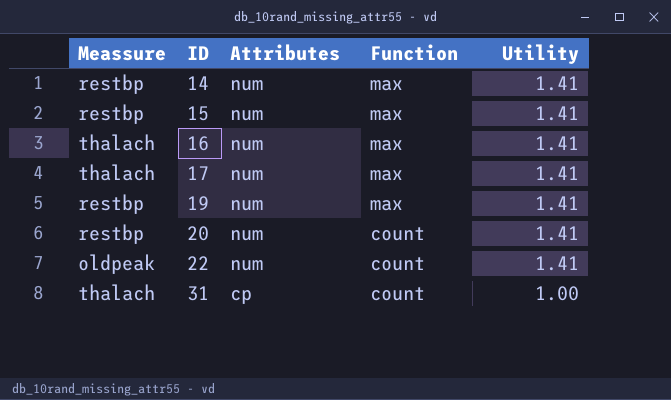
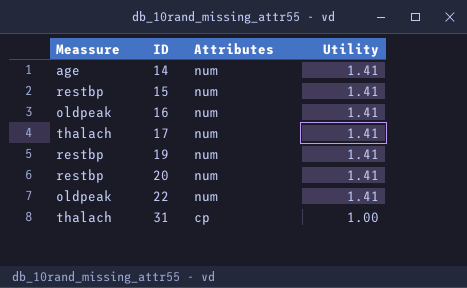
column Function | position: 4 -> none
14 | Meassure: restbp -> age
16 | Meassure: thalach -> oldpeak

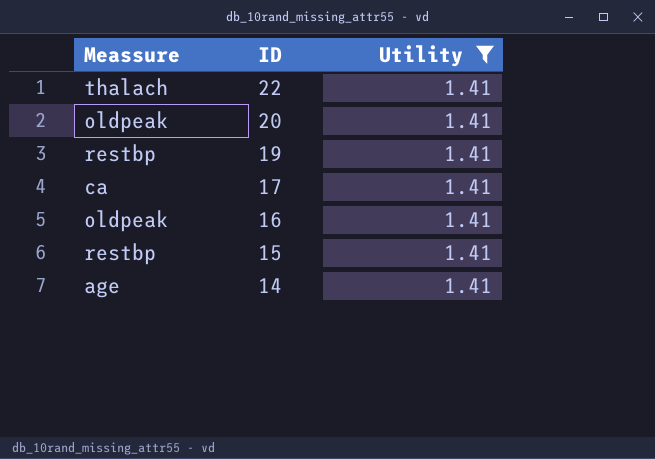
filter: none -> Utility = 1.41
row order: ID ascending -> ID descending
column Attributes | position: 3 -> none
22 | Meassure: oldpeak -> thalach
20 | Meassure: restbp -> oldpeak
17 | Meassure: thalach -> ca

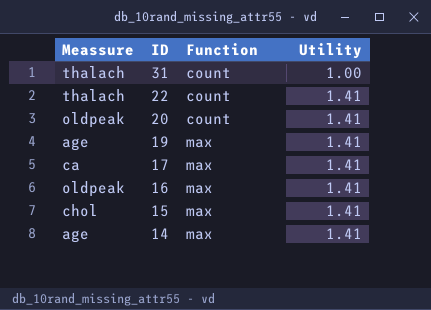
filter: Utility = 1.41 -> none
column Function | position: none -> 3
19 | Meassure: restbp -> age
15 | Meassure: restbp -> chol

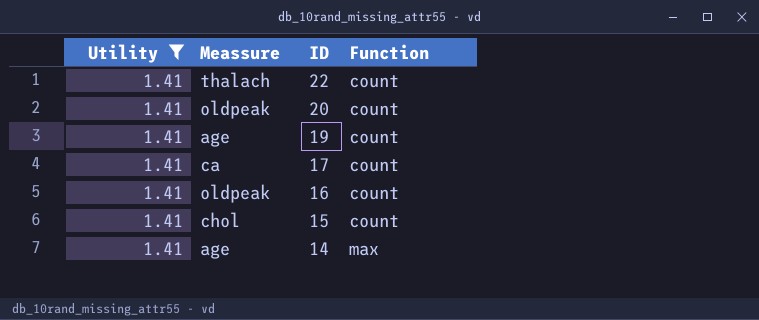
filter: none -> Utility = 1.41
column Utility | position: 4 -> 1
19 | Function: max -> count
17 | Function: max -> count
16 | Function: max -> count
15 | Function: max -> count

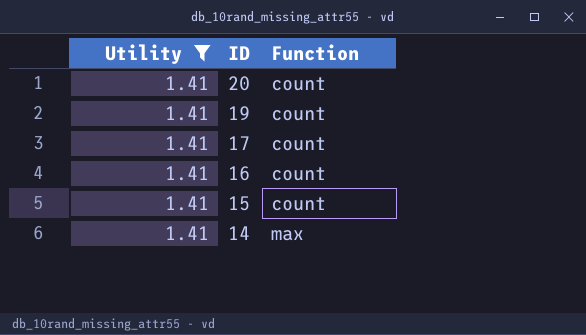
column Meassure | position: 2 -> none
row 22: 1.41 | thalach | count -> none

